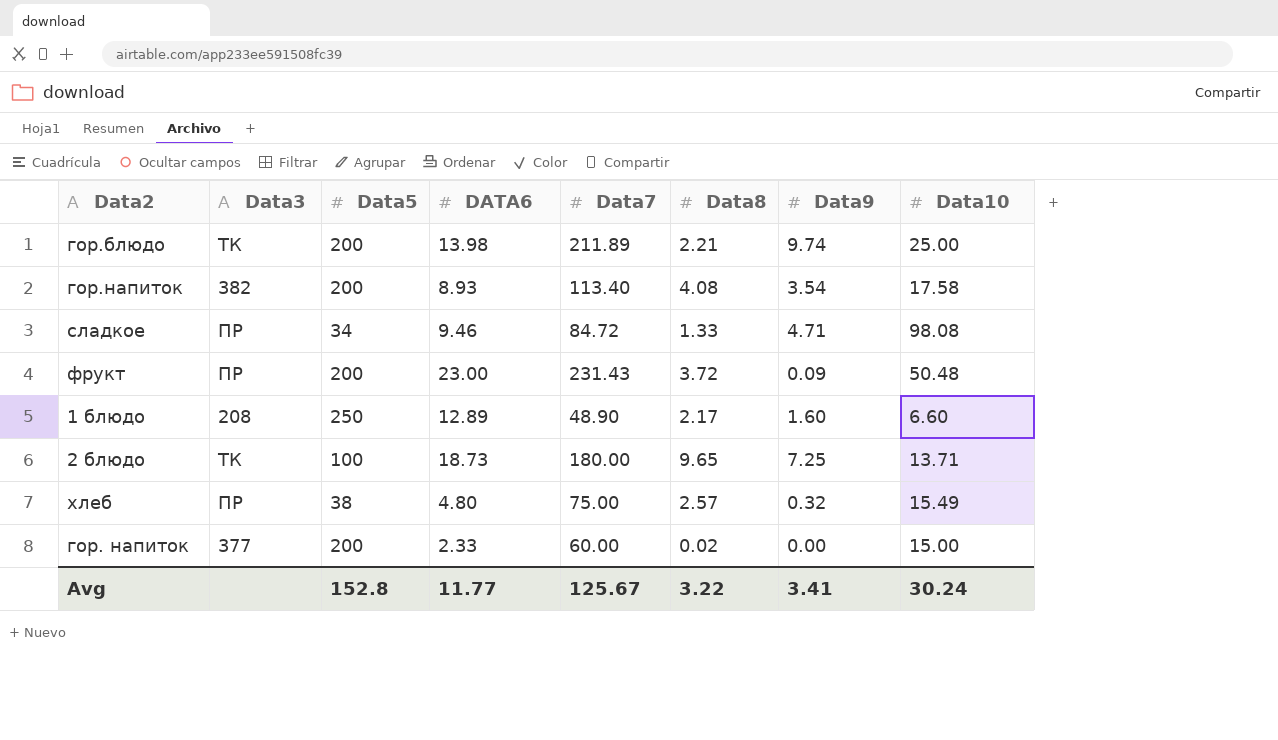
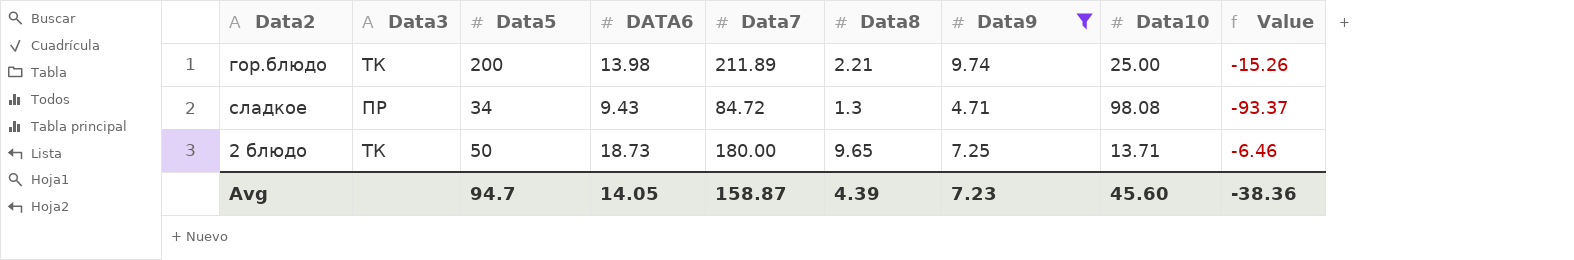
filter: none -> Data9 >= 4.71
column Value | formula: none -> [Data9] - [Data10]
сладкое | DATA6: 9.46 -> 9.43
сладкое | Data8: 1.33 -> 1.3
2 блюдо | Data5: 100 -> 50
Avg | Data5: 152.8 -> 94.7
Avg | DATA6: 11.77 -> 14.05
Avg | Data7: 125.67 -> 158.87
Avg | Data8: 3.22 -> 4.39
Avg | Data9: 3.41 -> 7.23
Avg | Data10: 30.24 -> 45.60

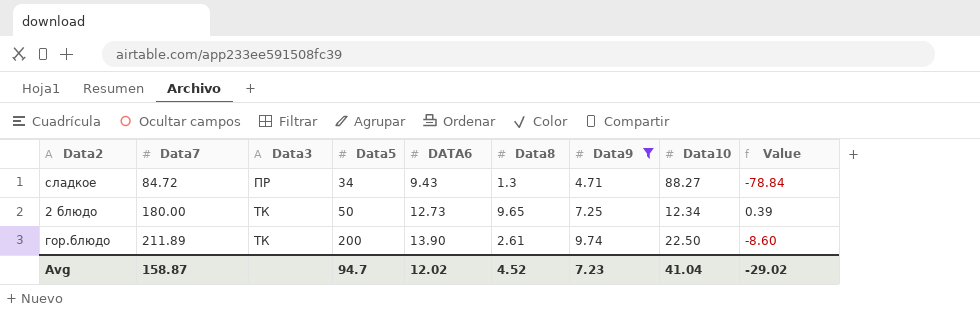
row order: none -> Data7 ascending
column Data7 | position: 5 -> 2
column Value | formula: [Data9] - [Data10] -> [DATA6] - [Data10]
сладкое | Data10: 98.08 -> 88.27
2 блюдо | DATA6: 18.73 -> 12.73
2 блюдо | Data10: 13.71 -> 12.34
гор.блюдо | DATA6: 13.98 -> 13.90
гор.блюдо | Data8: 2.21 -> 2.61
гор.блюдо | Data10: 25.00 -> 22.50
Avg | DATA6: 14.05 -> 12.02
Avg | Data8: 4.39 -> 4.52
Avg | Data10: 45.60 -> 41.04
Avg | Value: -38.36 -> -29.02

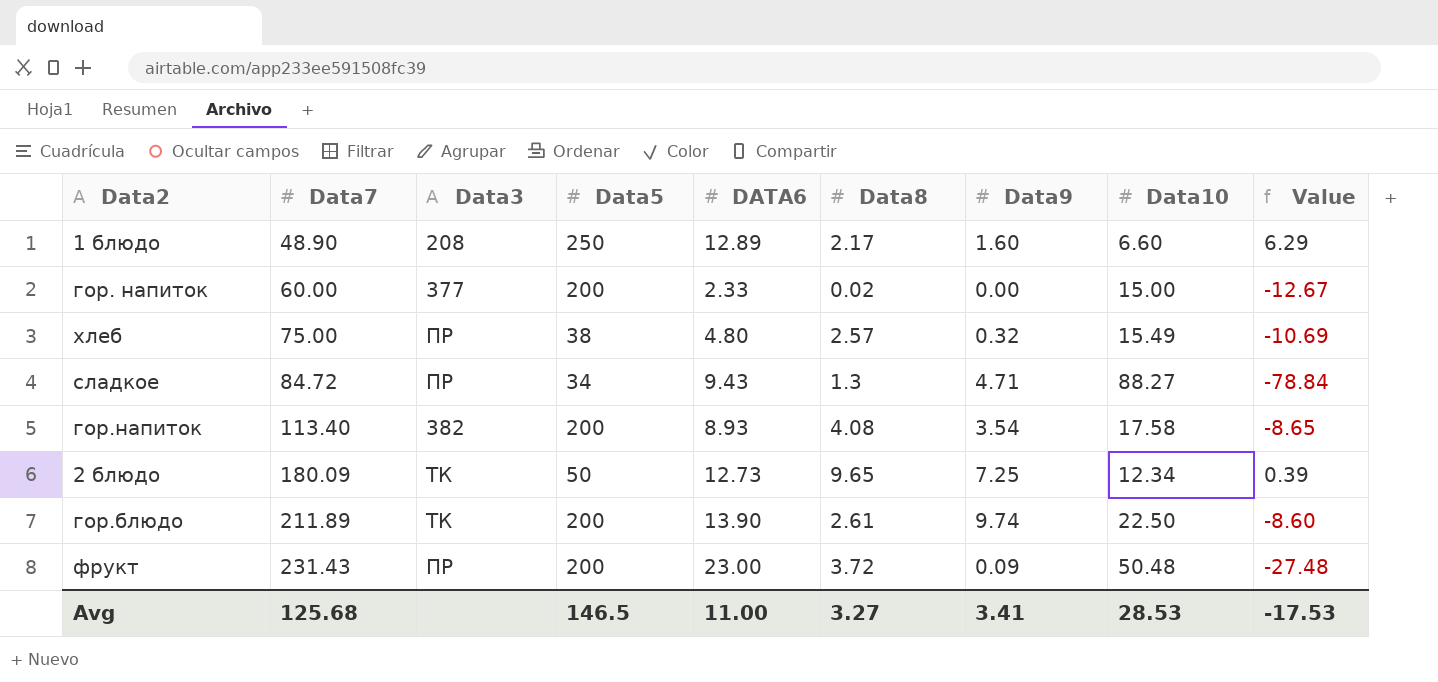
filter: Data9 >= 4.71 -> none
2 блюдо | Data7: 180.00 -> 180.09
Avg | Data7: 158.87 -> 125.68
Avg | Data5: 94.7 -> 146.5
Avg | DATA6: 12.02 -> 11.00
Avg | Data8: 4.52 -> 3.27
Avg | Data9: 7.23 -> 3.41
Avg | Data10: 41.04 -> 28.53
Avg | Value: -29.02 -> -17.53

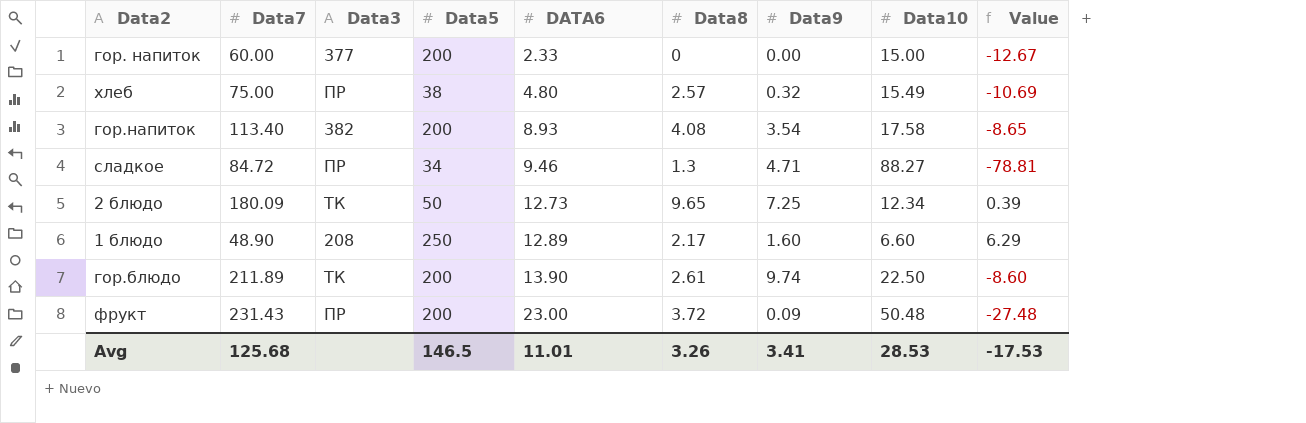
row order: Data7 ascending -> DATA6 ascending
гор. напиток | Data8: 0.02 -> 0
сладкое | DATA6: 9.43 -> 9.46
сладкое | Value: -78.84 -> -78.81
Avg | DATA6: 11.00 -> 11.01
Avg | Data8: 3.27 -> 3.26

